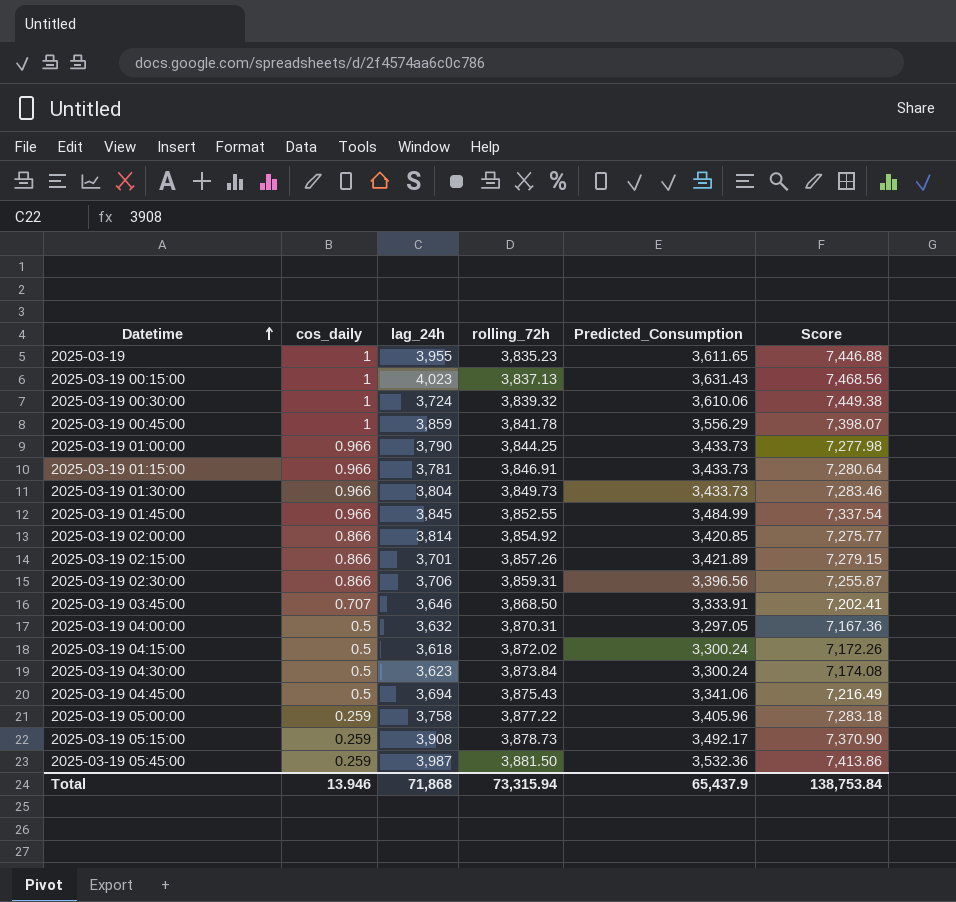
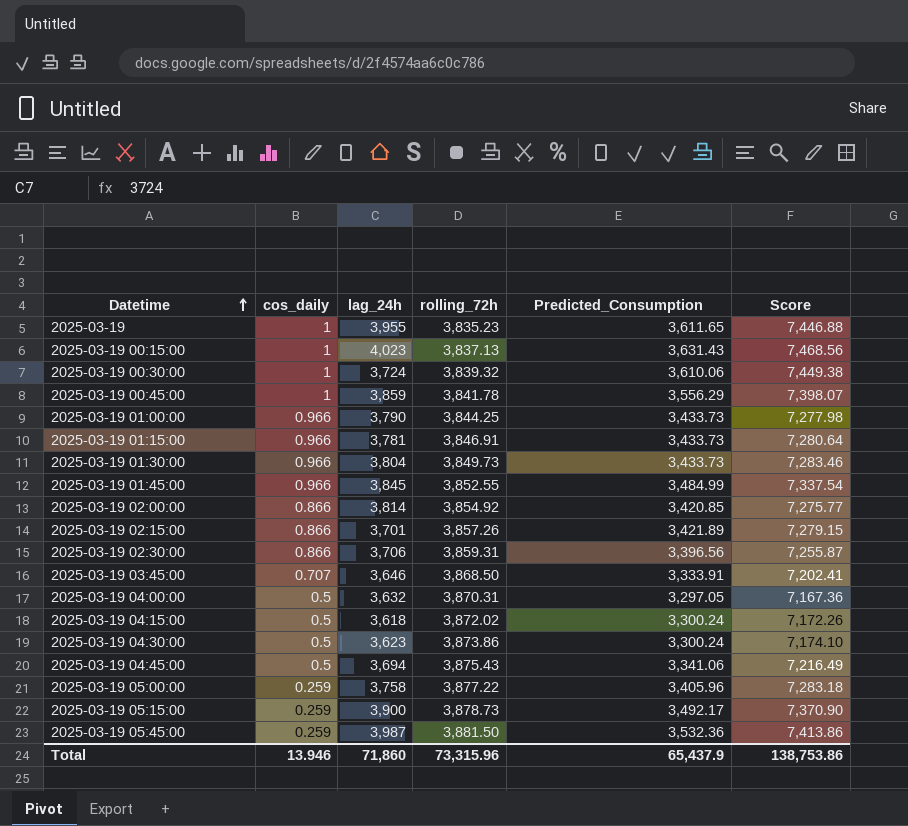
2025-03-19 04:30:00 | rolling_72h: 3,873.84 -> 3,873.86
2025-03-19 04:30:00 | Score: 7,174.08 -> 7,174.10
2025-03-19 05:15:00 | lag_24h: 3,908 -> 3,900
Total | lag_24h: 71,868 -> 71,860
Total | rolling_72h: 73,315.94 -> 73,315.96
Total | Score: 138,753.84 -> 138,753.86

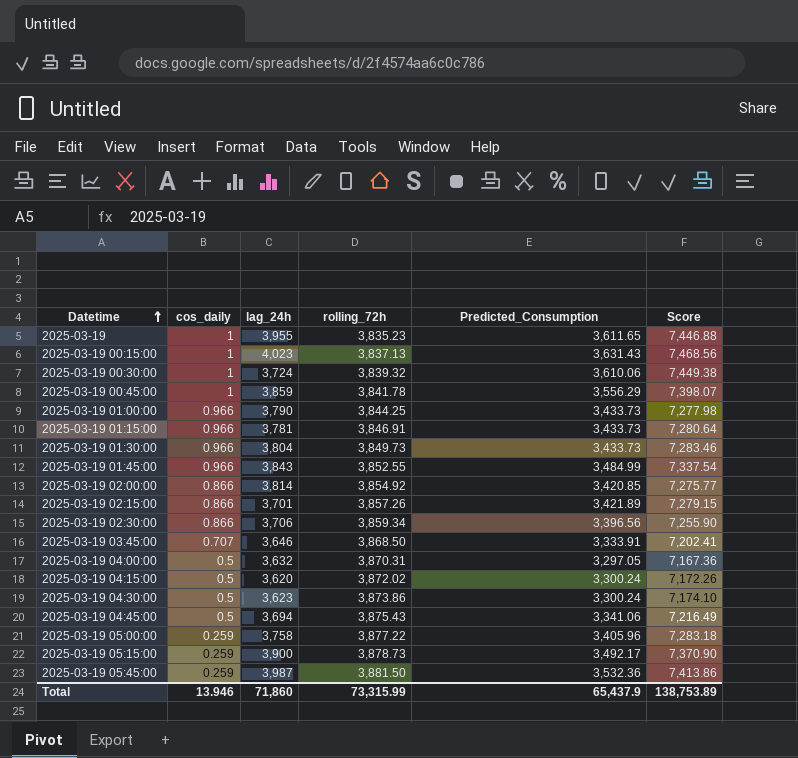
2025-03-19 01:45:00 | lag_24h: 3,845 -> 3,843
2025-03-19 02:30:00 | rolling_72h: 3,859.31 -> 3,859.34
2025-03-19 02:30:00 | Score: 7,255.87 -> 7,255.90
2025-03-19 04:15:00 | lag_24h: 3,618 -> 3,620
Total | rolling_72h: 73,315.96 -> 73,315.99
Total | Score: 138,753.86 -> 138,753.89

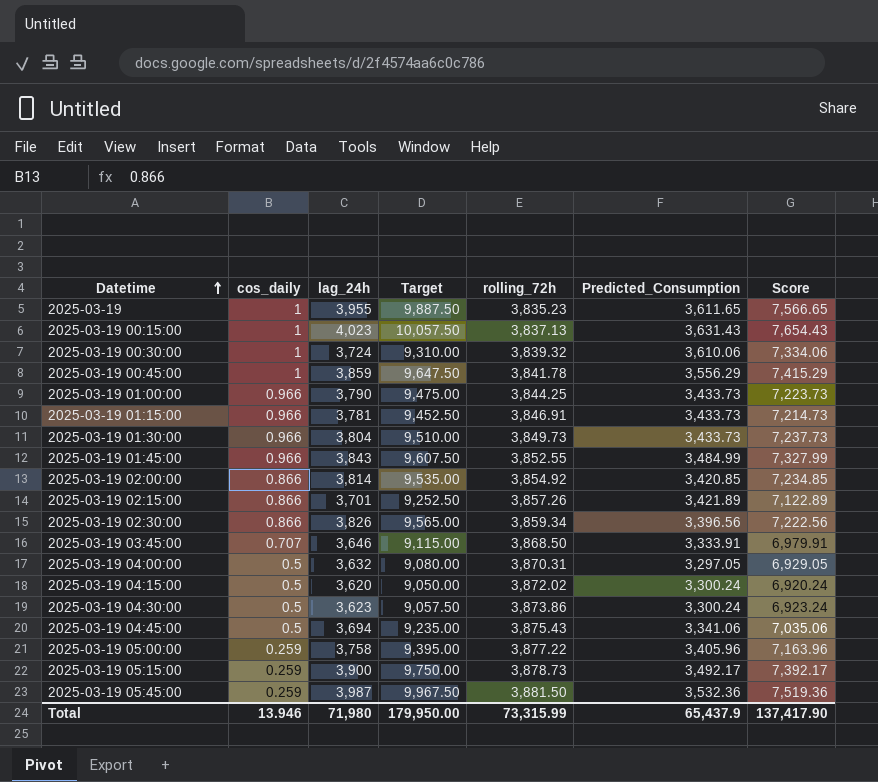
column Target | formula: none -> [lag_24h] * 2.5
column Score | formula: [rolling_72h] + [Predicted_Consumption] -> [lag_24h] + [Predicted_Consumption]
2025-03-19 02:30:00 | lag_24h: 3,706 -> 3,826
Total | lag_24h: 71,860 -> 71,980
Total | Score: 138,753.89 -> 137,417.90

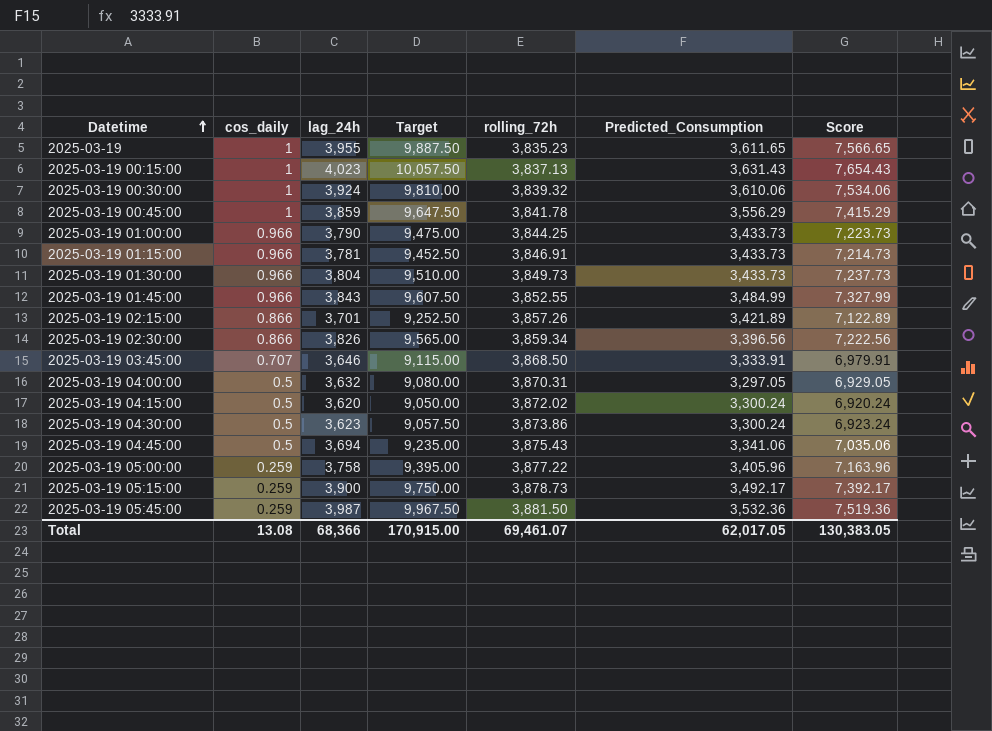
row 2025-03-19 02:00:00: 0.866 | 3,814 | 9,535.00 | 3,854.92 | 3,420.85 | 7,234.85 -> none
2025-03-19 00:30:00 | lag_24h: 3,724 -> 3,924
2025-03-19 00:30:00 | Target: 9,310.00 -> 9,810.00
2025-03-19 00:30:00 | Score: 7,334.06 -> 7,534.06
Total | cos_daily: 13.946 -> 13.08
Total | lag_24h: 71,980 -> 68,366
Total | Target: 179,950.00 -> 170,915.00
Total | rolling_72h: 73,315.99 -> 69,461.07
Total | Predicted_Consumption: 65,437.9 -> 62,017.05
Total | Score: 137,417.90 -> 130,383.05

